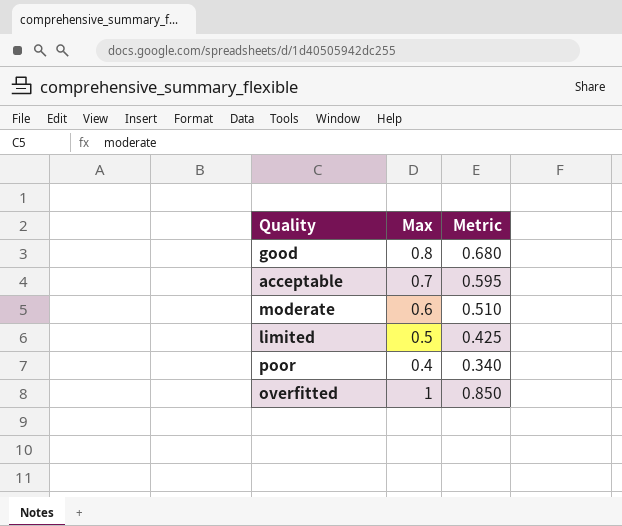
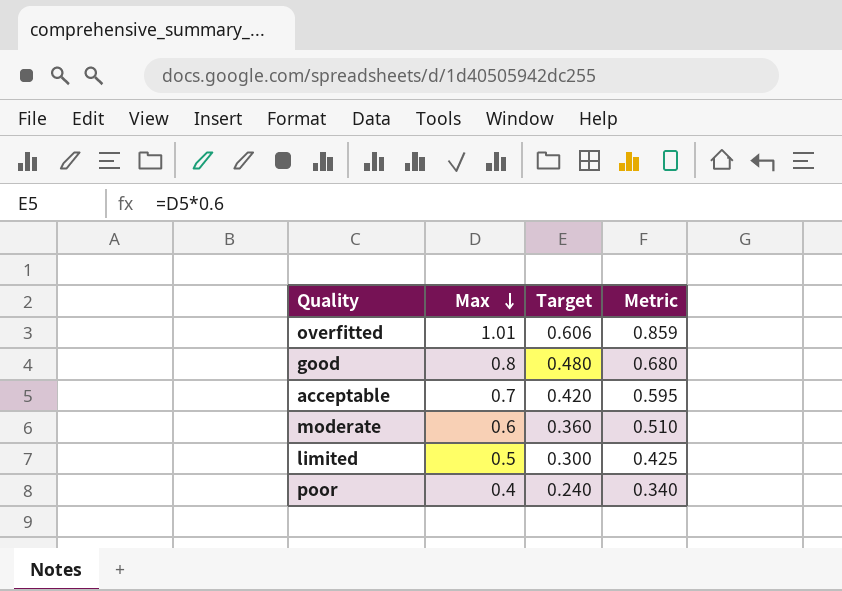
row order: none -> Max descending
column Target | formula: none -> [Max] * 0.6
overfitted | Max: 1 -> 1.01
overfitted | Metric: 0.850 -> 0.859

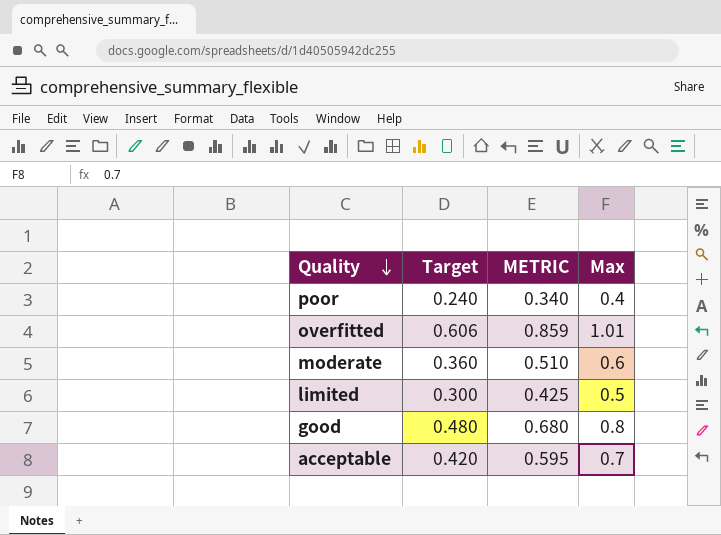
row order: Max descending -> Quality descending
column name: Metric -> METRIC
column Max | position: 2 -> 4

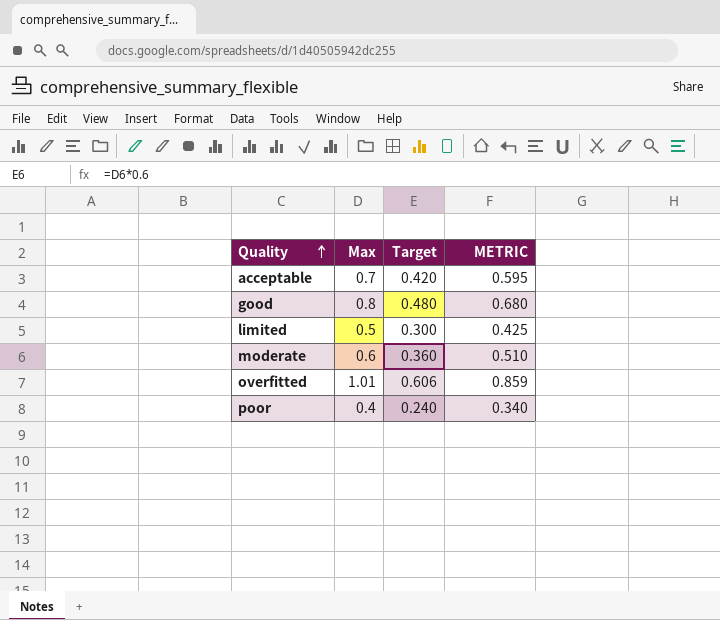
row order: Quality descending -> Quality ascending
column Max | position: 4 -> 2

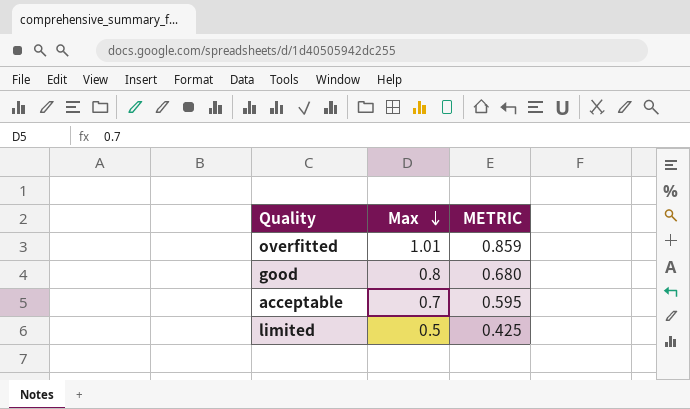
row order: Quality ascending -> Max descending
column Target | formula: [Max] * 0.6 -> none
row moderate: 0.6 | 0.360 | 0.510 -> none
row poor: 0.4 | 0.240 | 0.340 -> none

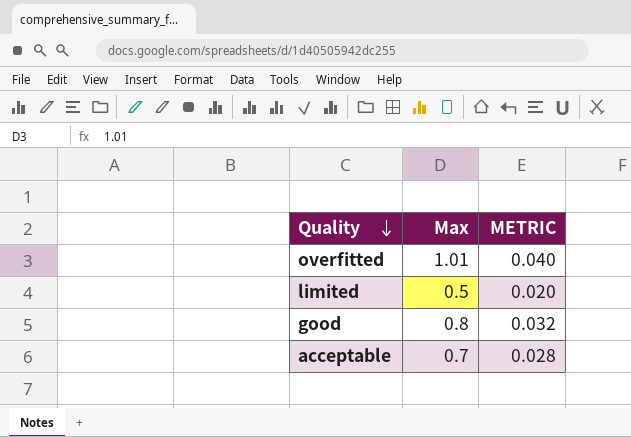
row order: Max descending -> Quality descending
column METRIC | formula: [Max] * 0.85 -> [Max] * 0.04

